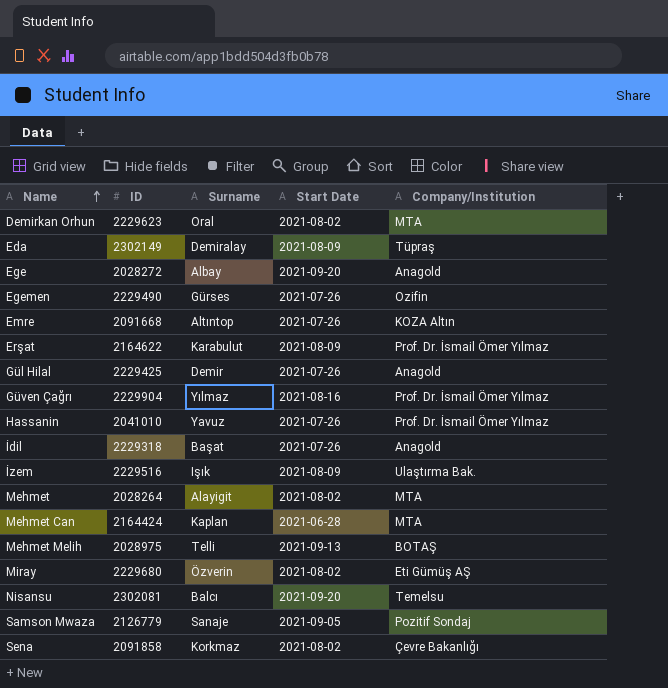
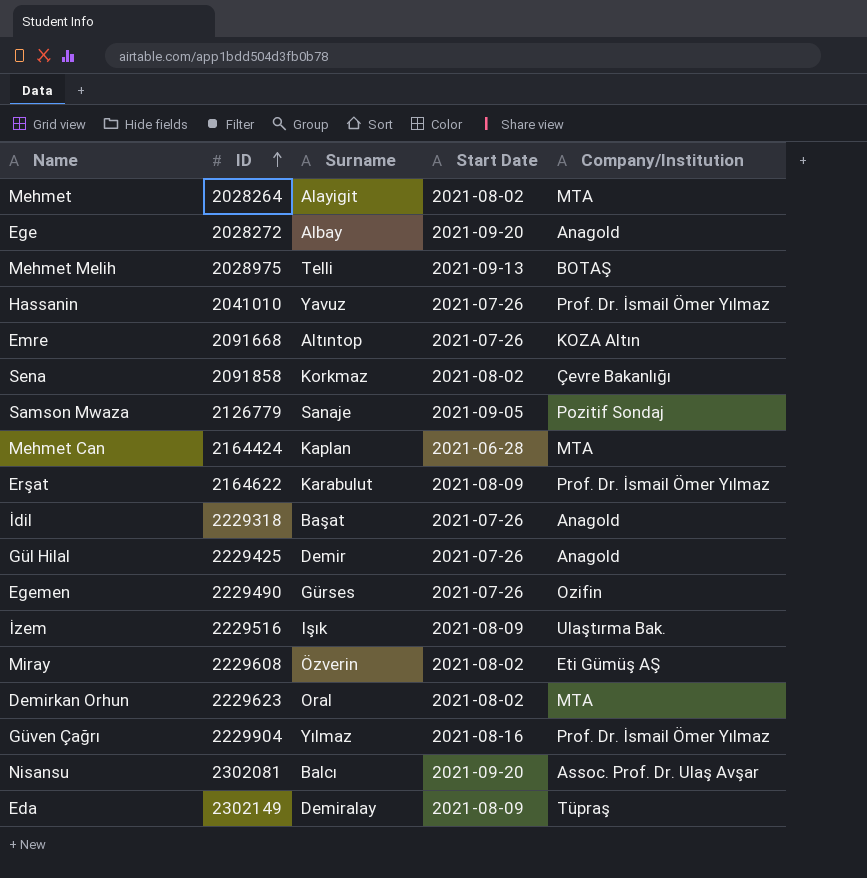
row order: Name ascending -> ID ascending
Miray | ID: 2229680 -> 2229608
Nisansu | Company/Institution: Temelsu -> Assoc. Prof. Dr. Ulaş Avşar

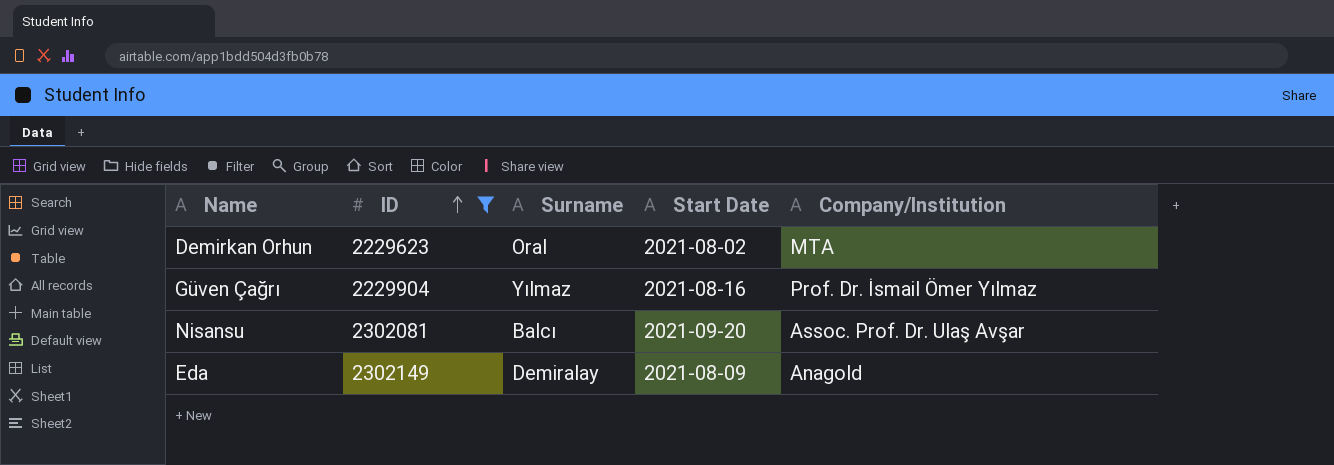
filter: none -> ID >= 2229623
Eda | Company/Institution: Tüpraş -> Anagold

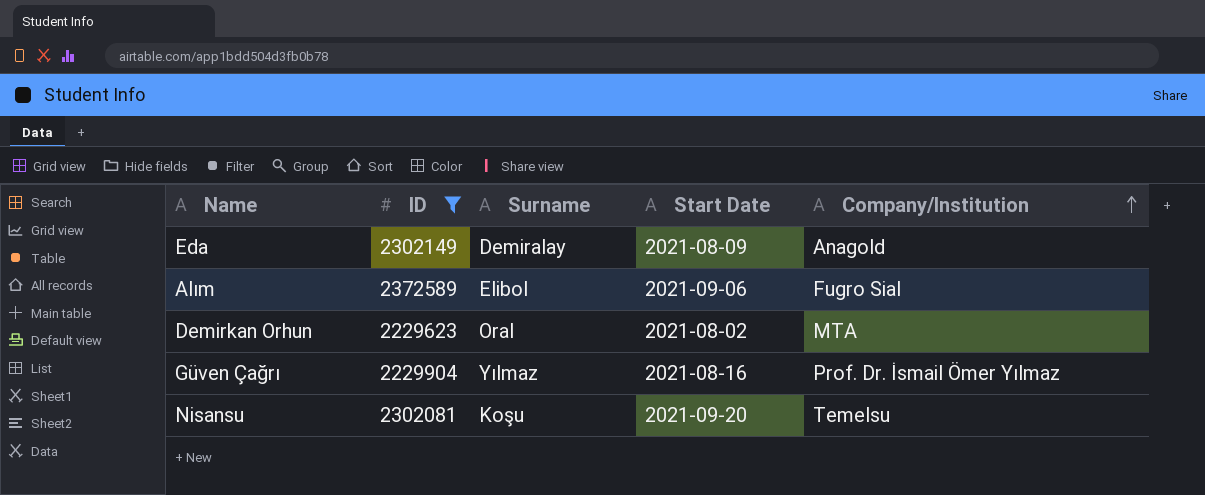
row order: ID ascending -> Company/Institution ascending
row Alım: none -> 2372589 | Elibol | 2021-09-06 | Fugro Sial
Nisansu | Surname: Balcı -> Koşu
Nisansu | Company/Institution: Assoc. Prof. Dr. Ulaş Avşar -> Temelsu

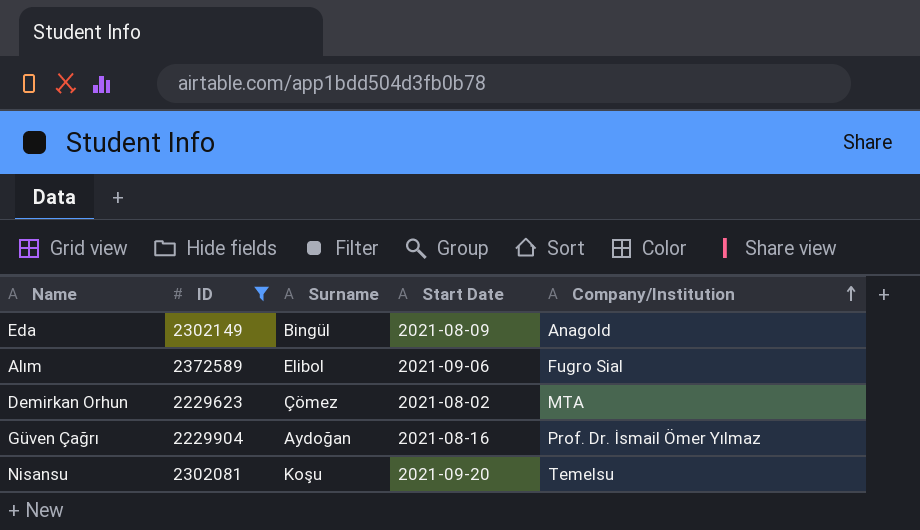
Eda | Surname: Demiralay -> Bingül
Demirkan Orhun | Surname: Oral -> Çömez
Güven Çağrı | Surname: Yılmaz -> Aydoğan

